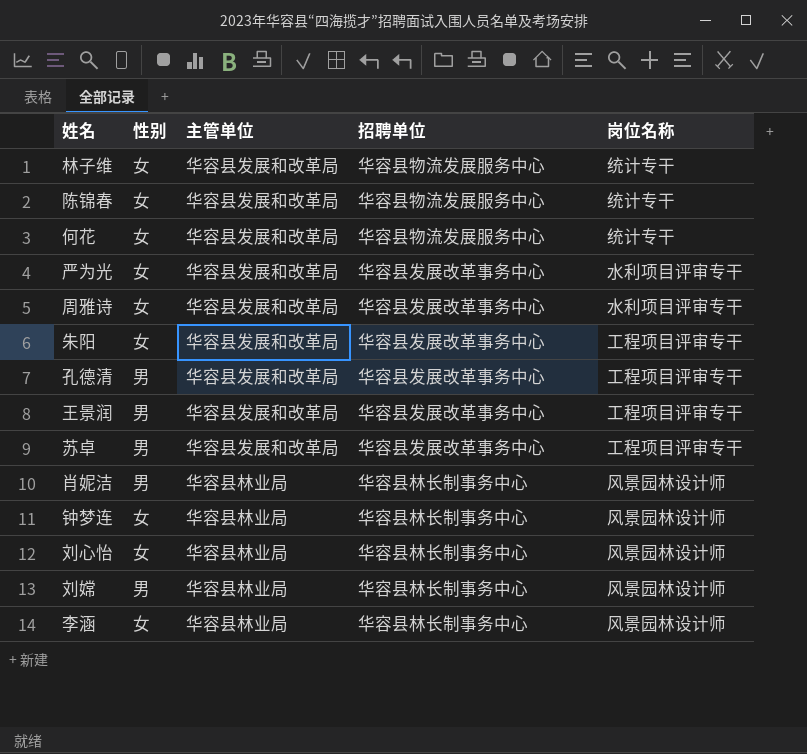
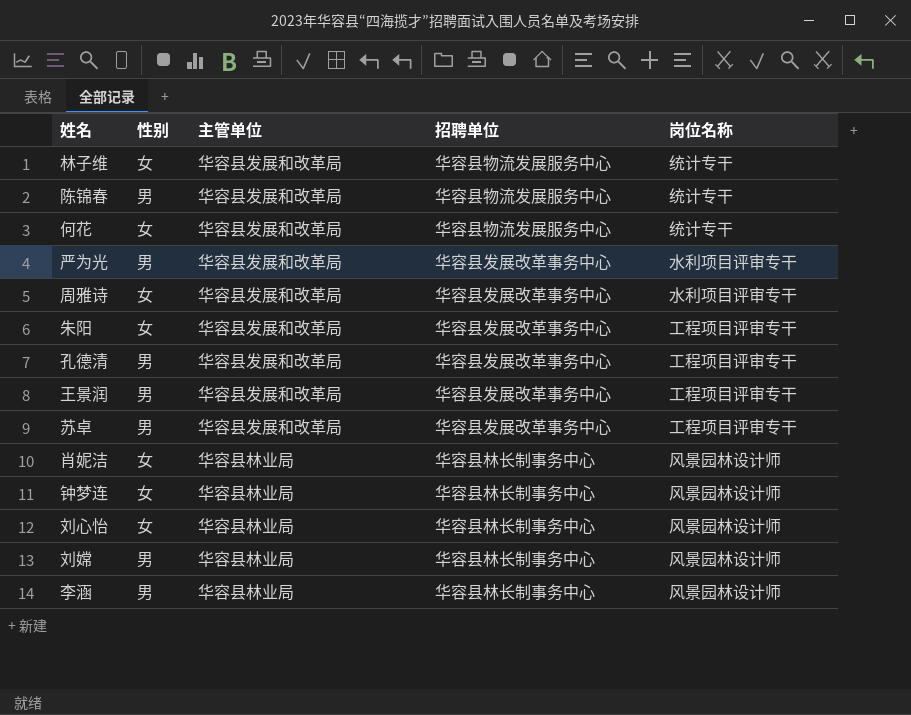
陈锦春 | 性别: 女 -> 男
严为光 | 性别: 女 -> 男
肖妮洁 | 性别: 男 -> 女
李涵 | 性别: 女 -> 男

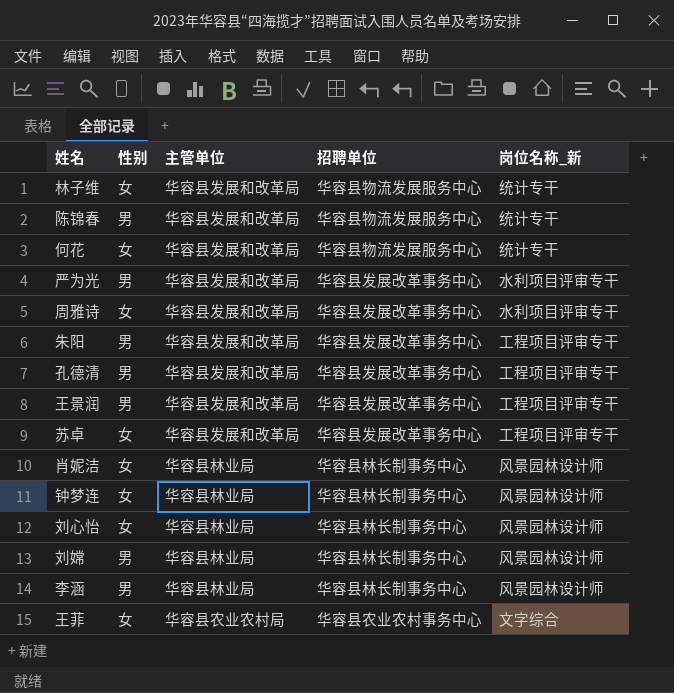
column name: 岗位名称 -> 岗位名称_新
朱阳 | 性别: 女 -> 男
苏卓 | 性别: 男 -> 女
row 王菲: none -> 女 | 华容县农业农村局 | 华容县农业农村事务中心 | 文字综合

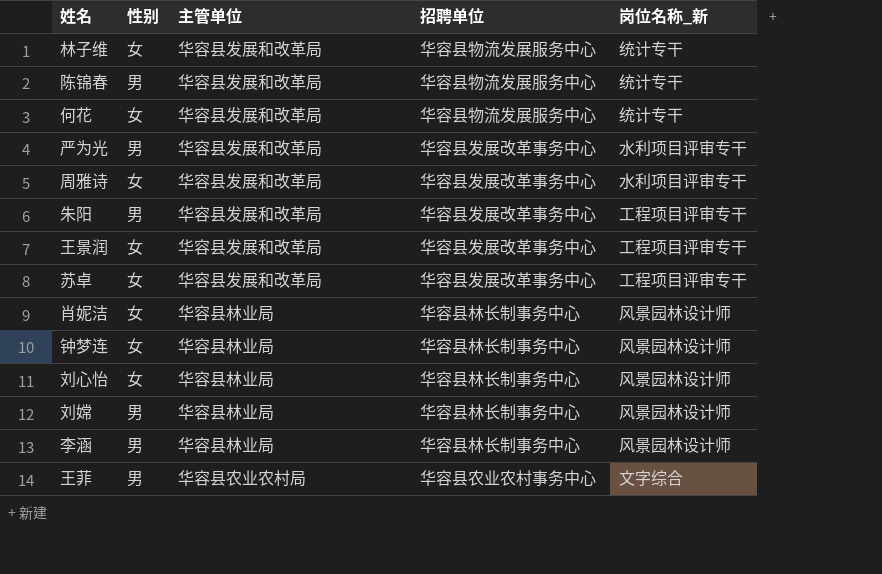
row 孔德清: 男 | 华容县发展和改革局 | 华容县发展改革事务中心 | 工程项目评审专干 -> none
王景润 | 性别: 男 -> 女
王菲 | 性别: 女 -> 男

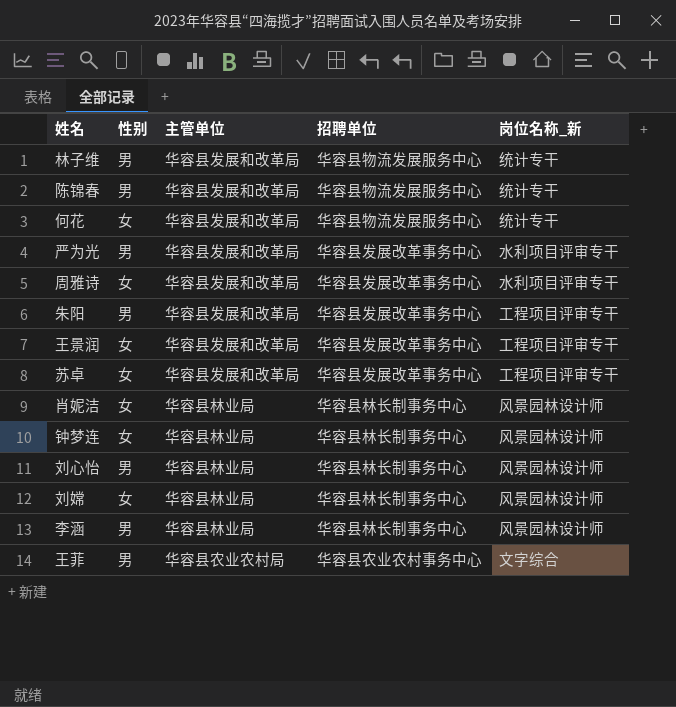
林子维 | 性别: 女 -> 男
刘心怡 | 性别: 女 -> 男
刘嫦 | 性别: 男 -> 女

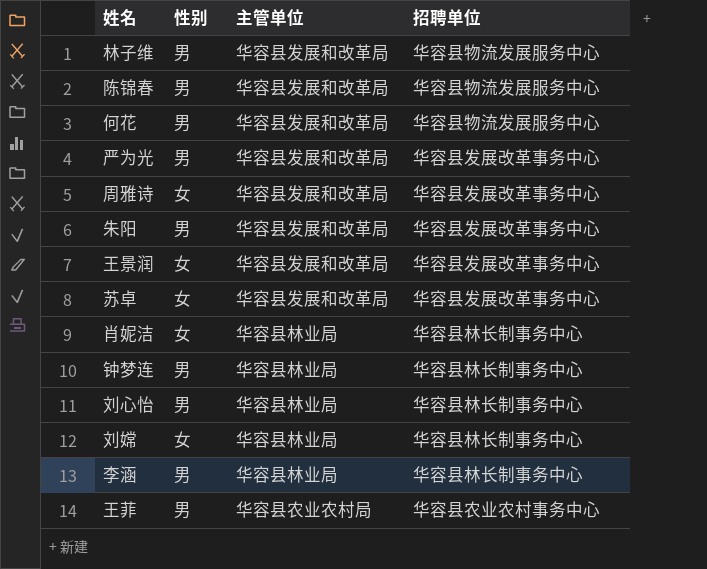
column 岗位名称_新 | position: 5 -> none
何花 | 性别: 女 -> 男
钟梦连 | 性别: 女 -> 男

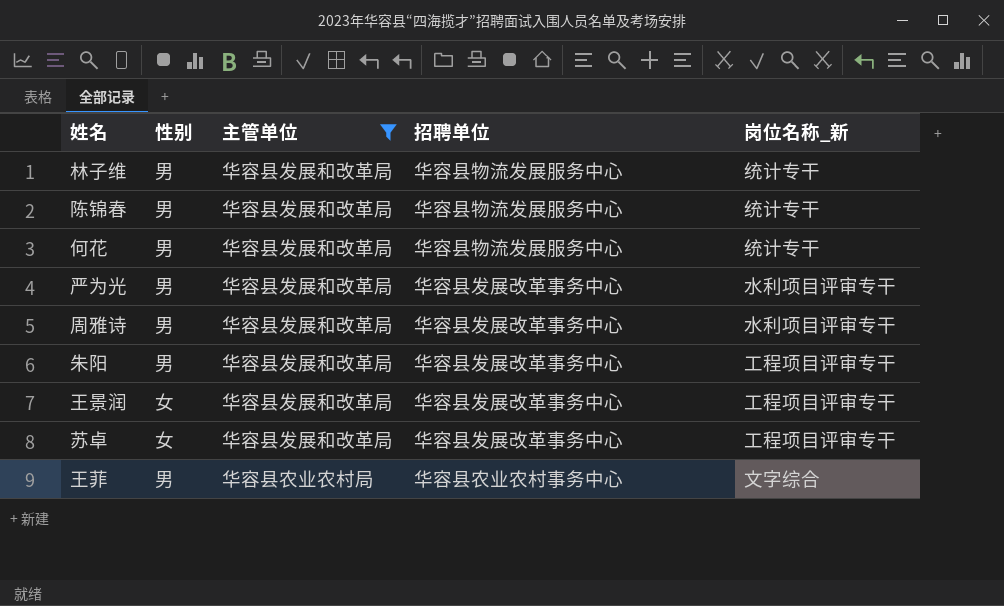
filter: none -> 主管单位 != 华容县林业局
column 岗位名称_新 | position: none -> 5
周雅诗 | 性别: 女 -> 男

